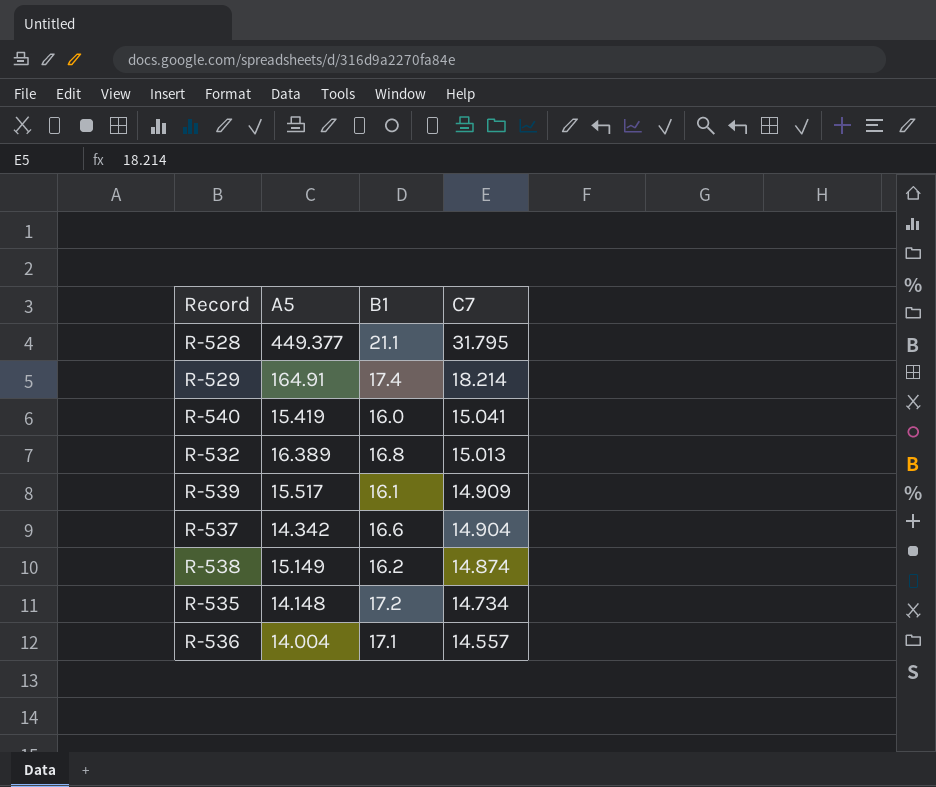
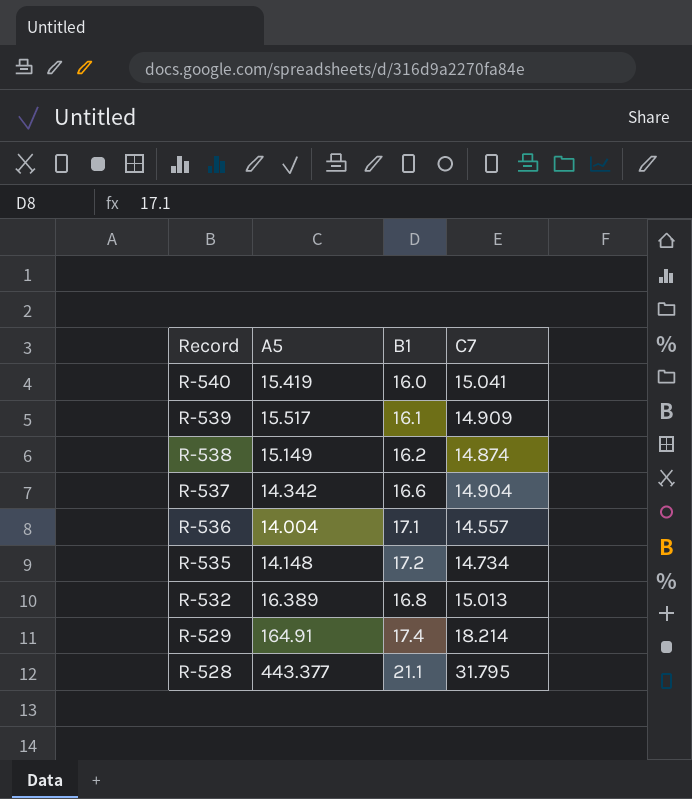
row order: C7 descending -> Record descending
R-528 | A5: 449.377 -> 443.377

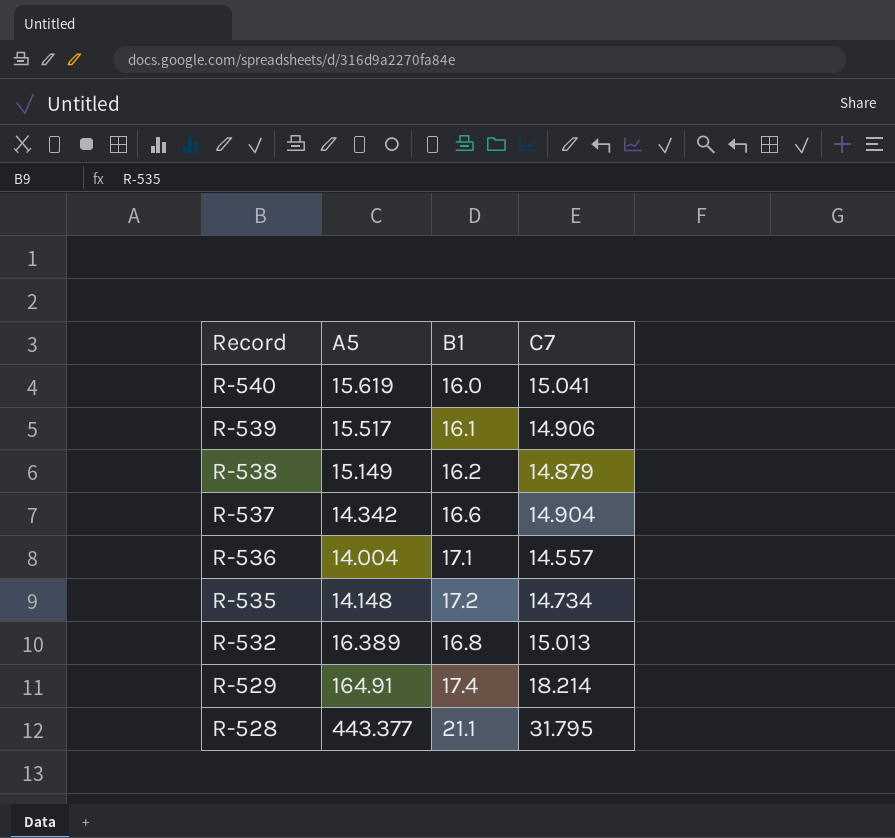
R-540 | A5: 15.419 -> 15.619
R-539 | C7: 14.909 -> 14.906
R-538 | C7: 14.874 -> 14.879

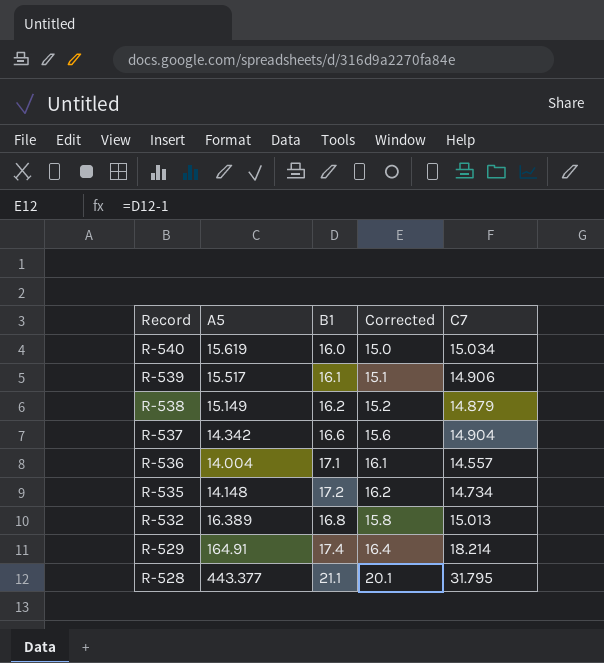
column Corrected | formula: none -> [B1] - 1
R-540 | C7: 15.041 -> 15.034

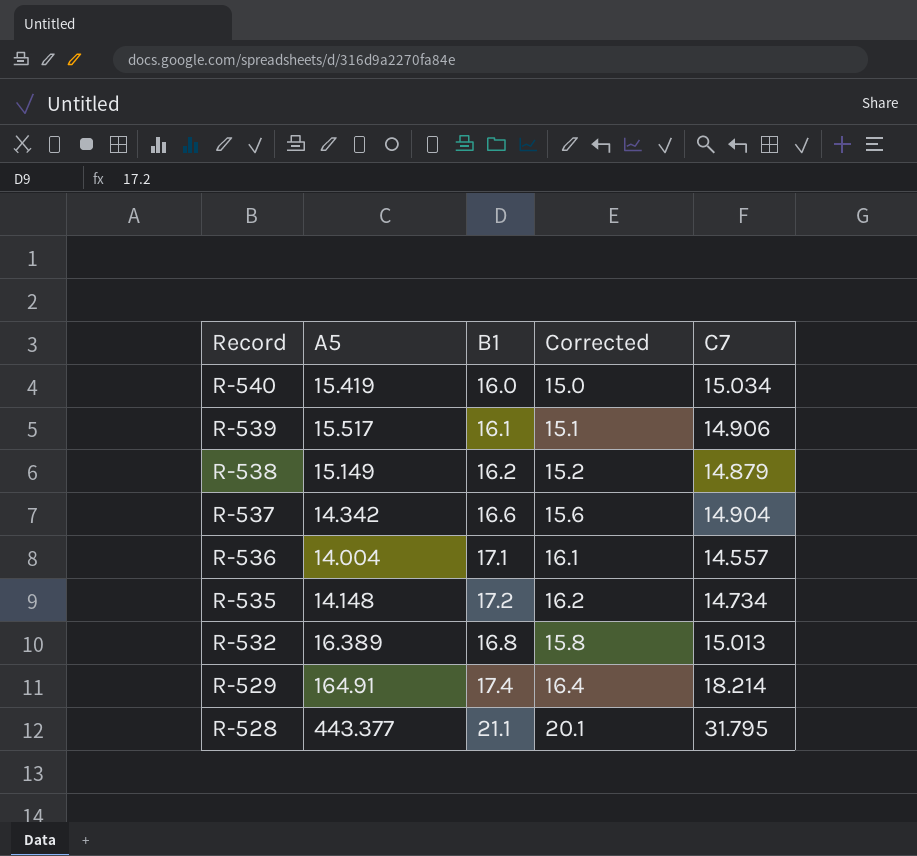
R-540 | A5: 15.619 -> 15.419

